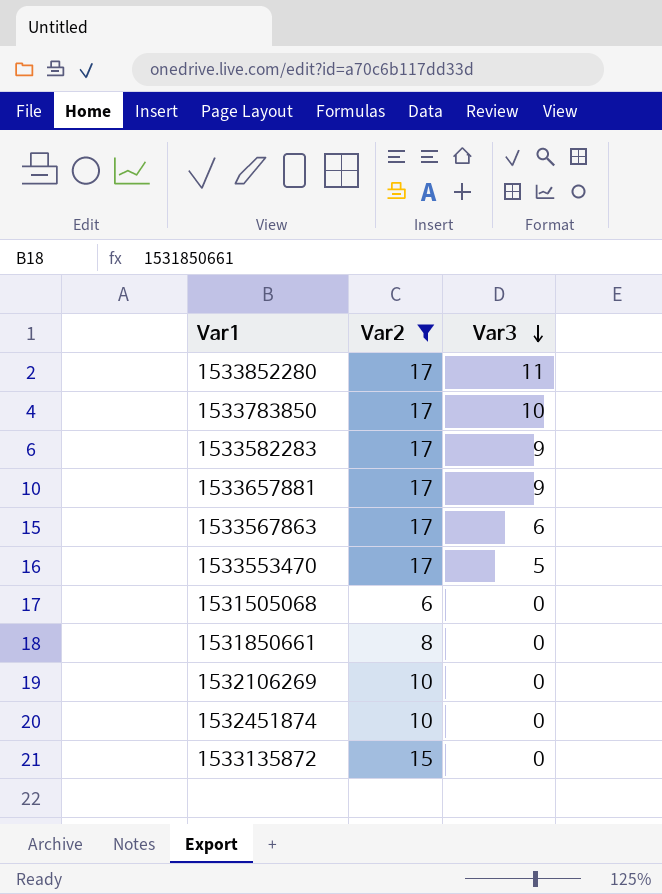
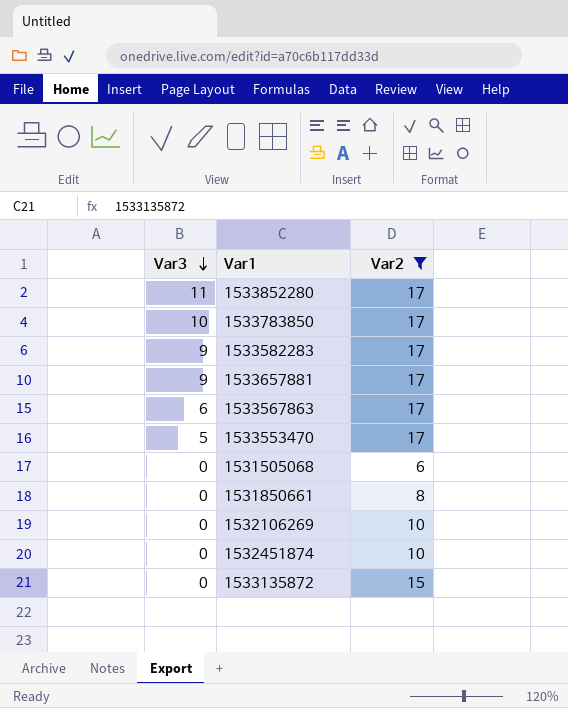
column Var3 | position: 3 -> 1

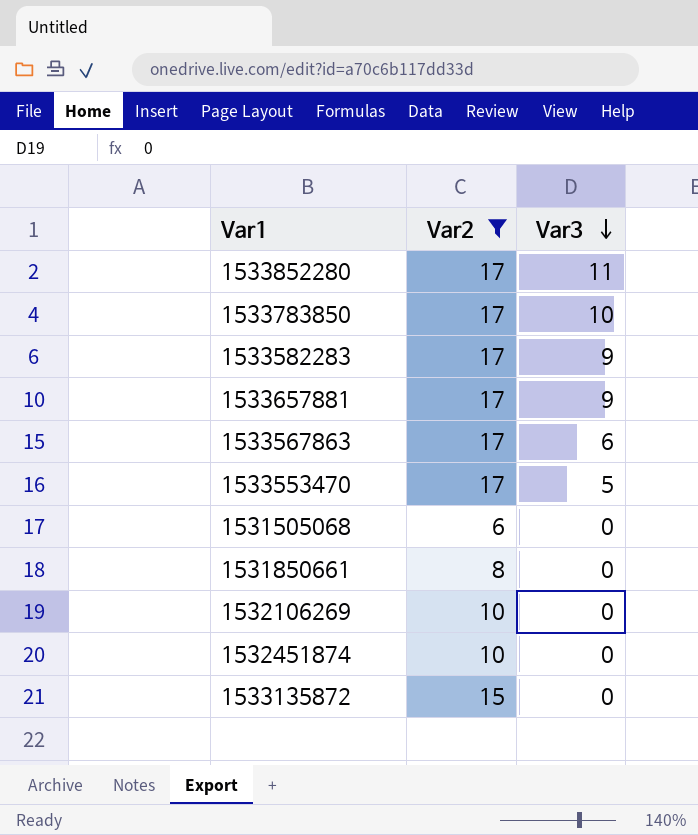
column Var3 | position: 1 -> 3

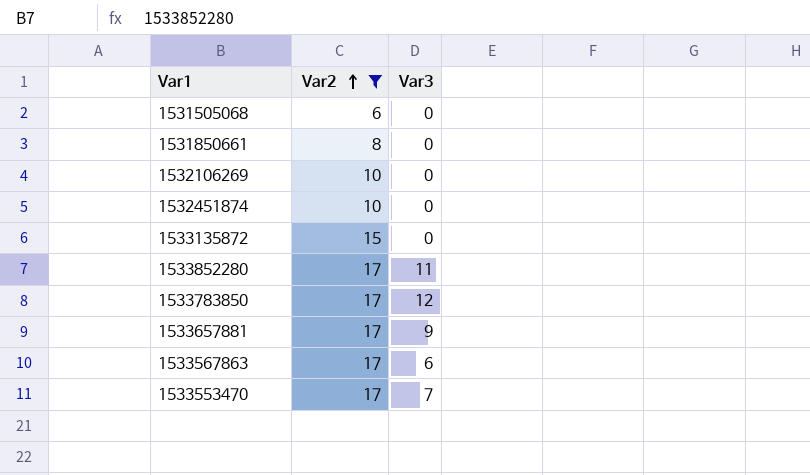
row order: Var3 descending -> Var2 ascending
row 1533582283: 17 | 9 -> none
1533783850 | Var3: 10 -> 12
1533553470 | Var3: 5 -> 7

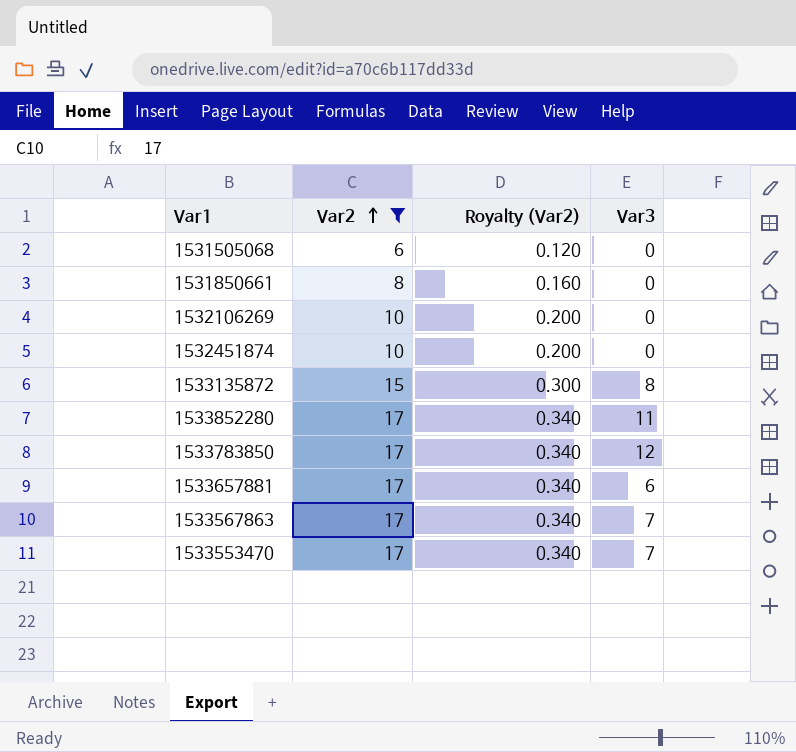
column Royalty (Var2) | formula: none -> [Var2] * 0.02
1533135872 | Var3: 0 -> 8
1533657881 | Var3: 9 -> 6
1533567863 | Var3: 6 -> 7

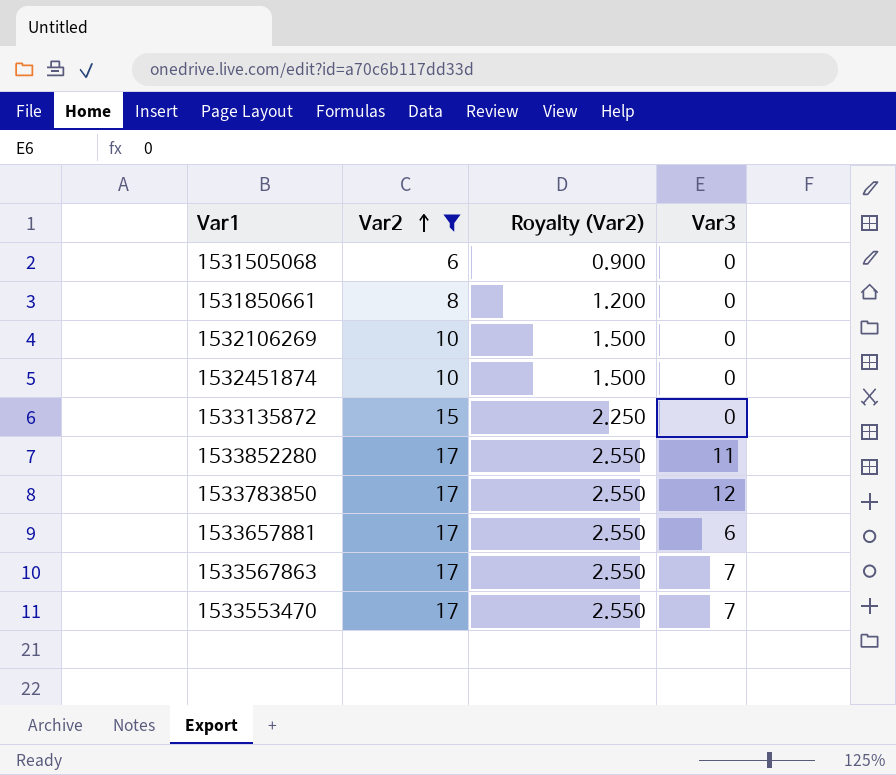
column Royalty (Var2) | formula: [Var2] * 0.02 -> [Var2] * 0.15
1533135872 | Var3: 8 -> 0

